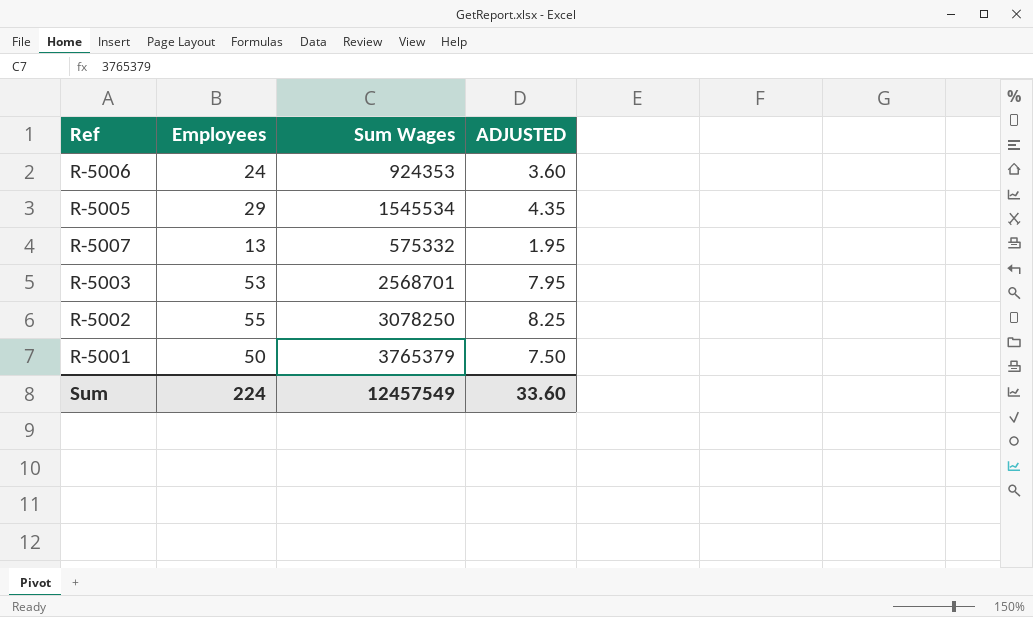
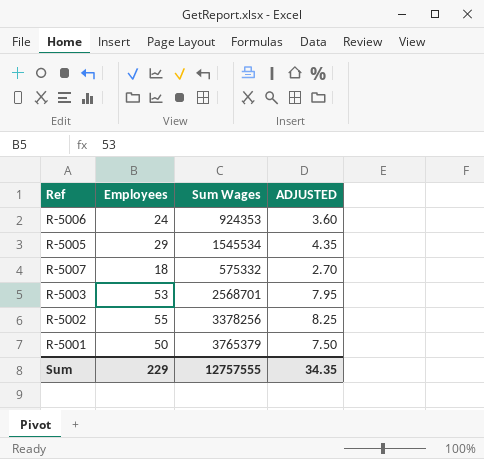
R-5007 | Employees: 13 -> 18
R-5007 | ADJUSTED: 1.95 -> 2.70
R-5002 | Sum Wages: 3078250 -> 3378256
Sum | Employees: 224 -> 229
Sum | Sum Wages: 12457549 -> 12757555
Sum | ADJUSTED: 33.60 -> 34.35

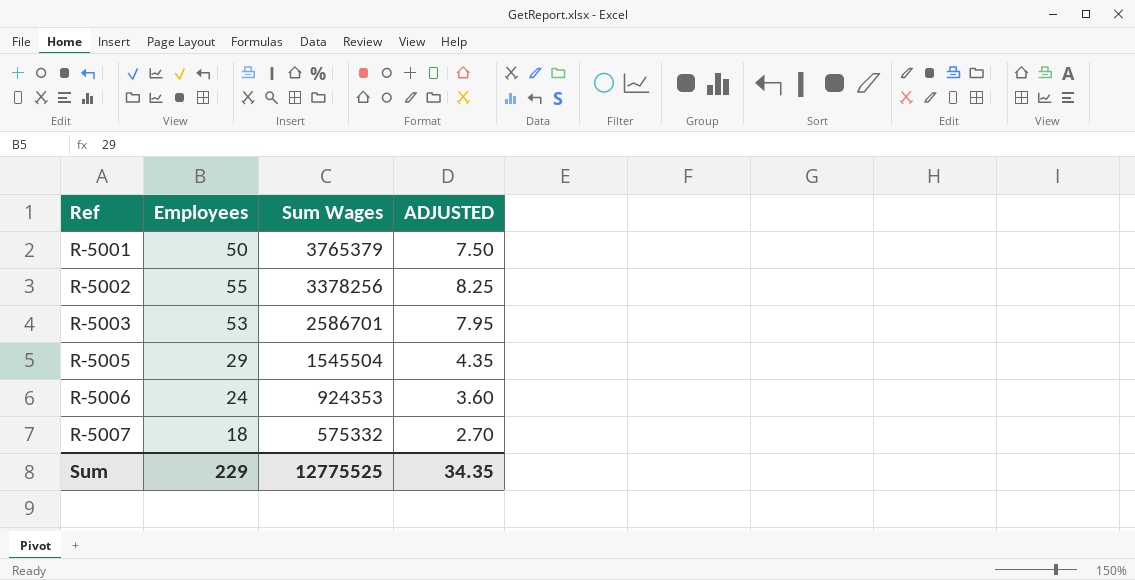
row order: none -> Ref ascending
R-5003 | Sum Wages: 2568701 -> 2586701
R-5005 | Sum Wages: 1545534 -> 1545504
Sum | Sum Wages: 12757555 -> 12775525

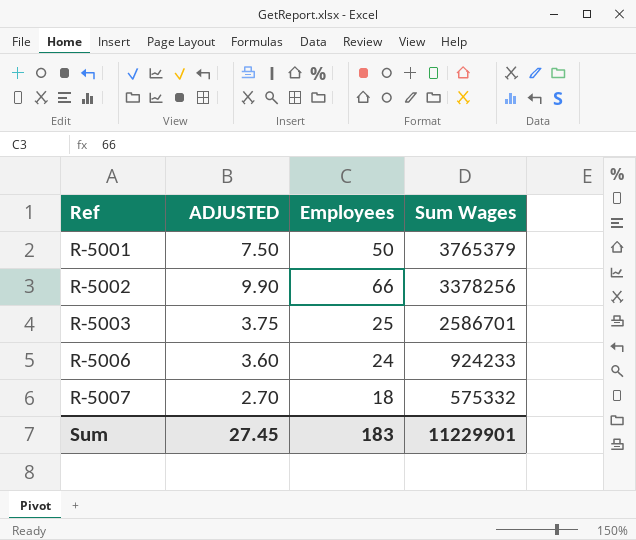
column ADJUSTED | position: 4 -> 2
row R-5005: 29 | 1545504 | 4.35 -> none
R-5002 | ADJUSTED: 8.25 -> 9.90
R-5002 | Employees: 55 -> 66
R-5003 | ADJUSTED: 7.95 -> 3.75
R-5003 | Employees: 53 -> 25
R-5006 | Sum Wages: 924353 -> 924233
Sum | ADJUSTED: 34.35 -> 27.45
Sum | Employees: 229 -> 183
Sum | Sum Wages: 12775525 -> 11229901

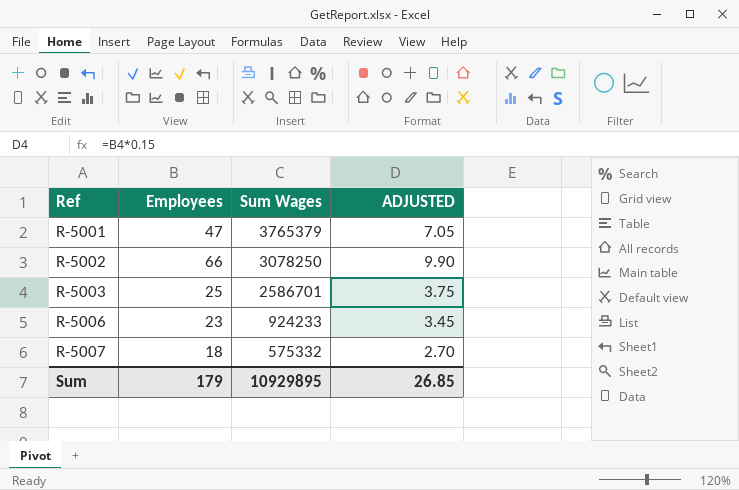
column ADJUSTED | position: 2 -> 4
R-5001 | Employees: 50 -> 47
R-5001 | ADJUSTED: 7.50 -> 7.05
R-5002 | Sum Wages: 3378256 -> 3078250
R-5006 | Employees: 24 -> 23
R-5006 | ADJUSTED: 3.60 -> 3.45
Sum | Employees: 183 -> 179
Sum | Sum Wages: 11229901 -> 10929895
Sum | ADJUSTED: 27.45 -> 26.85

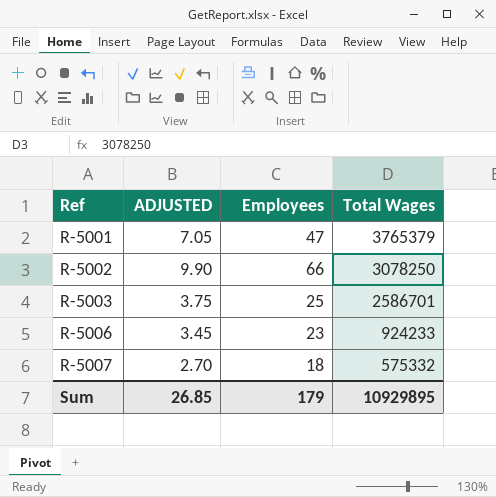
column ADJUSTED | position: 4 -> 2
column name: Sum Wages -> Total Wages

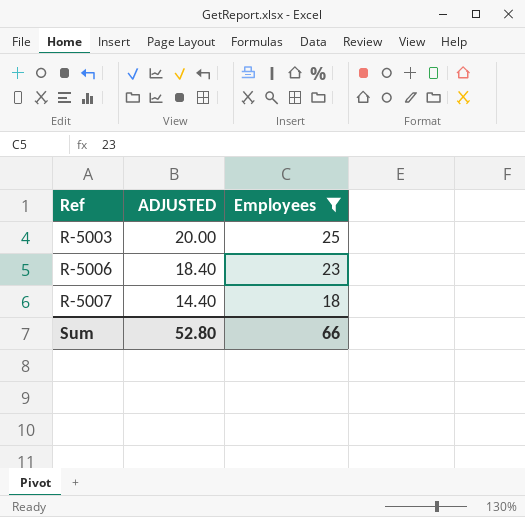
filter: none -> Employees <= 25
column Total Wages | position: 4 -> none
column ADJUSTED | formula: [Employees] * 0.15 -> [Employees] * 0.8
Sum | ADJUSTED: 26.85 -> 52.80
Sum | Employees: 179 -> 66

